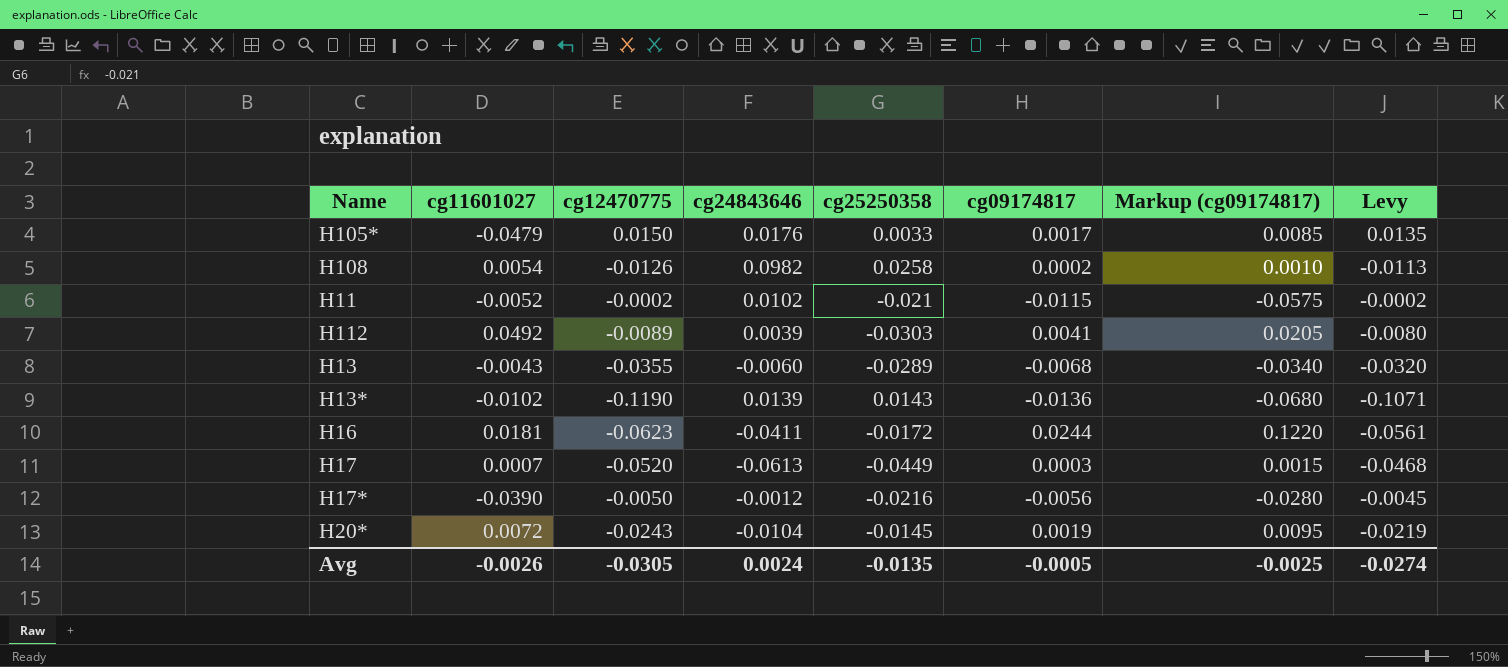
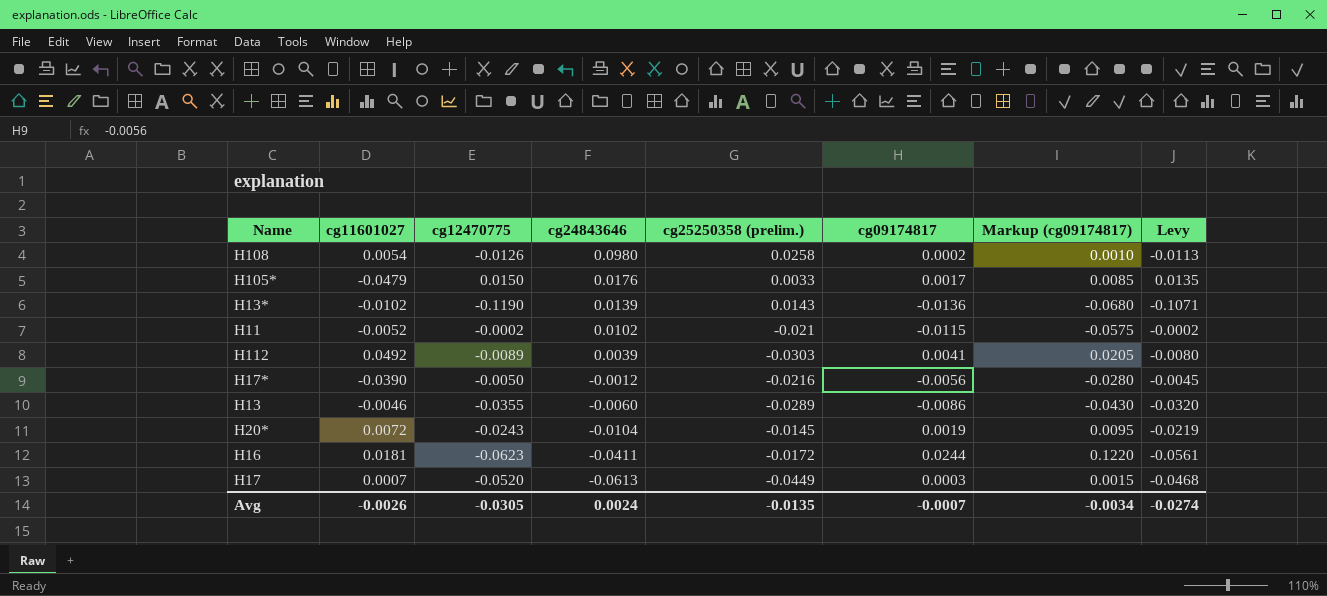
row order: none -> cg24843646 descending
column name: cg25250358 -> cg25250358 (prelim.)
H108 | cg24843646: 0.0982 -> 0.0980
H13 | cg11601027: -0.0043 -> -0.0046
H13 | cg09174817: -0.0068 -> -0.0086
H13 | Markup (cg09174817): -0.0340 -> -0.0430
Avg | cg09174817: -0.0005 -> -0.0007
Avg | Markup (cg09174817): -0.0025 -> -0.0034

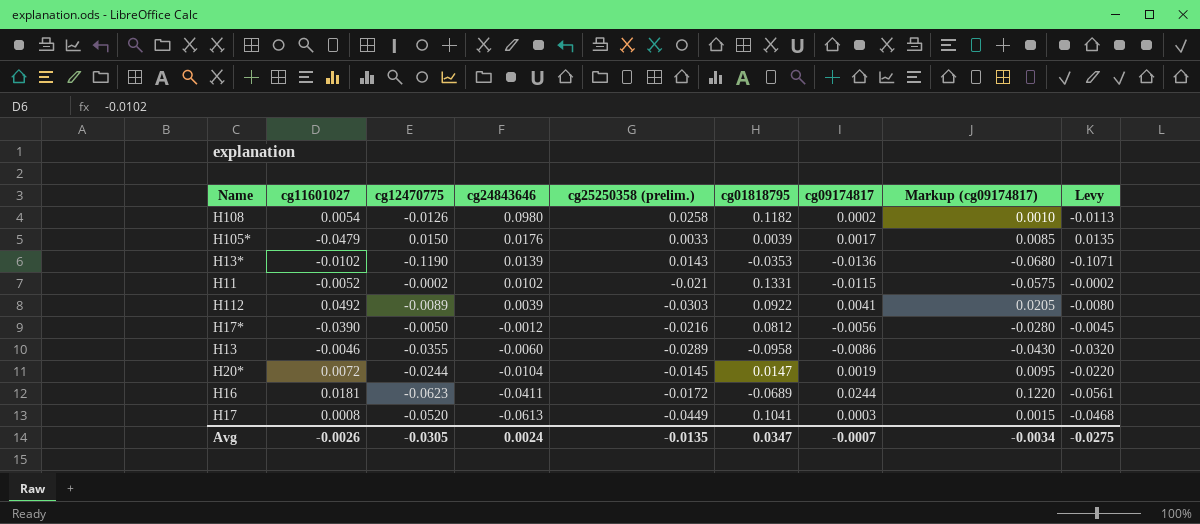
column cg01818795 | position: none -> 6
H20* | cg12470775: -0.0243 -> -0.0244
H20* | Levy: -0.0219 -> -0.0220
H17 | cg11601027: 0.0007 -> 0.0008
Avg | Levy: -0.0274 -> -0.0275

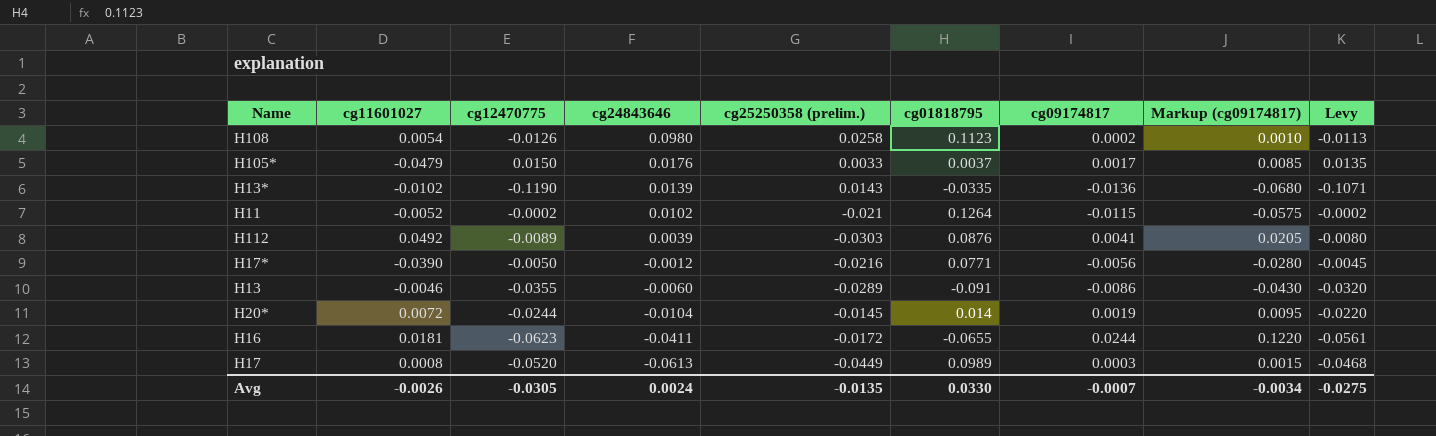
H108 | cg01818795: 0.1182 -> 0.1123
H105* | cg01818795: 0.0039 -> 0.0037
H13* | cg01818795: -0.0353 -> -0.0335
H11 | cg01818795: 0.1331 -> 0.1264
H112 | cg01818795: 0.0922 -> 0.0876
H17* | cg01818795: 0.0812 -> 0.0771
H13 | cg01818795: -0.0958 -> -0.091
H20* | cg01818795: 0.0147 -> 0.014
H16 | cg01818795: -0.0689 -> -0.0655
H17 | cg01818795: 0.1041 -> 0.0989
Avg | cg01818795: 0.0347 -> 0.0330

